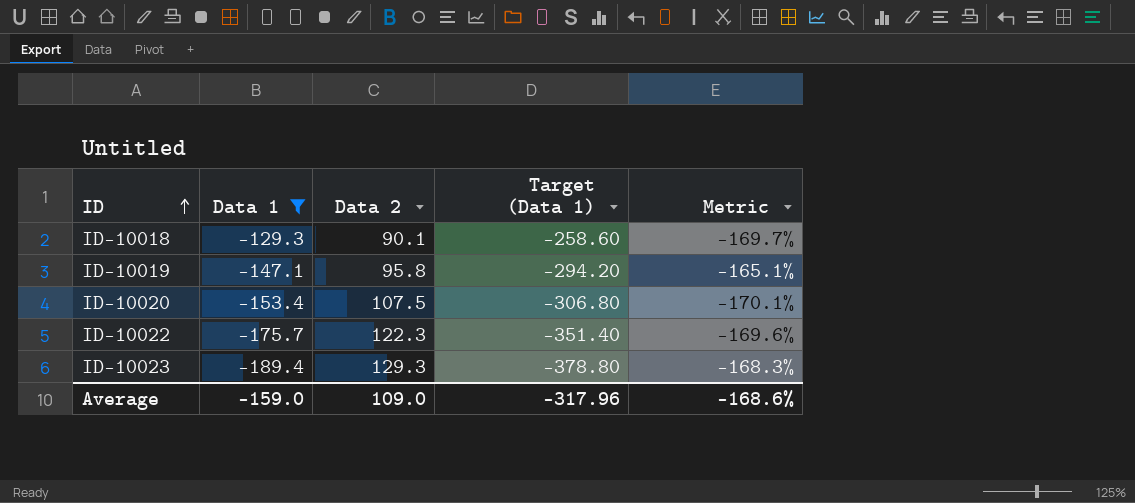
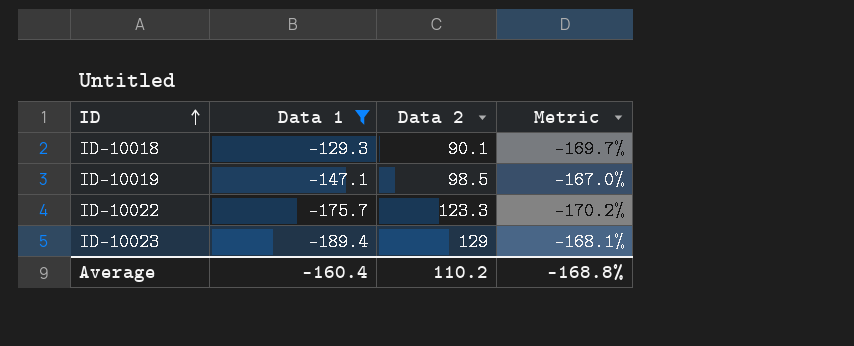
column Target (Data 1) | formula: [Data 1] * 2 -> none
row ID-10020: -153.4 | 107.5 | -306.80 | -170.1% -> none
ID-10019 | Data 2: 95.8 -> 98.5
ID-10019 | Metric: -165.1% -> -167.0%
ID-10022 | Data 2: 122.3 -> 123.3
ID-10022 | Metric: -169.6% -> -170.2%
ID-10023 | Data 2: 129.3 -> 129
ID-10023 | Metric: -168.3% -> -168.1%
Average | Data 1: -159.0 -> -160.4
Average | Data 2: 109.0 -> 110.2
Average | Metric: -168.6% -> -168.8%

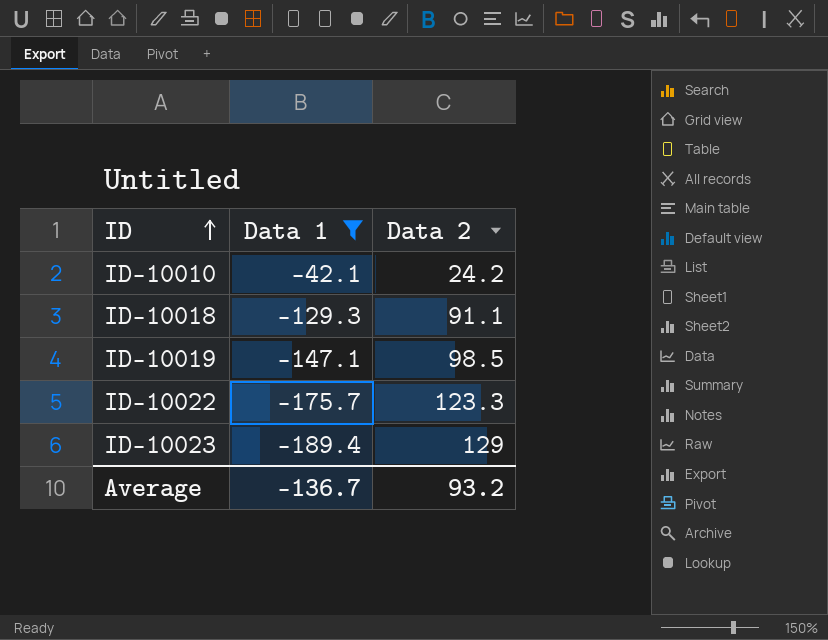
column Metric | formula: ([Data 2] - [Data 1]) / [Data 1] -> none
row ID-10010: none -> -42.1 | 24.2
ID-10018 | Data 2: 90.1 -> 91.1
Average | Data 1: -160.4 -> -136.7
Average | Data 2: 110.2 -> 93.2

